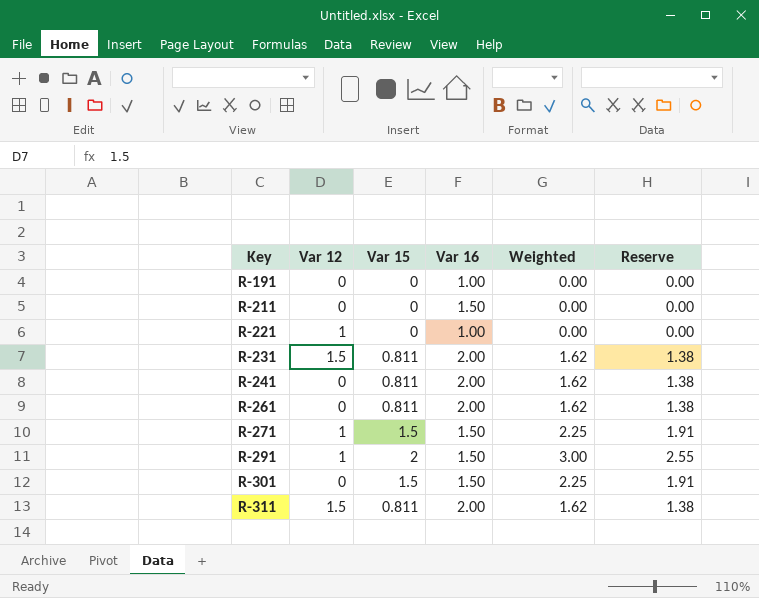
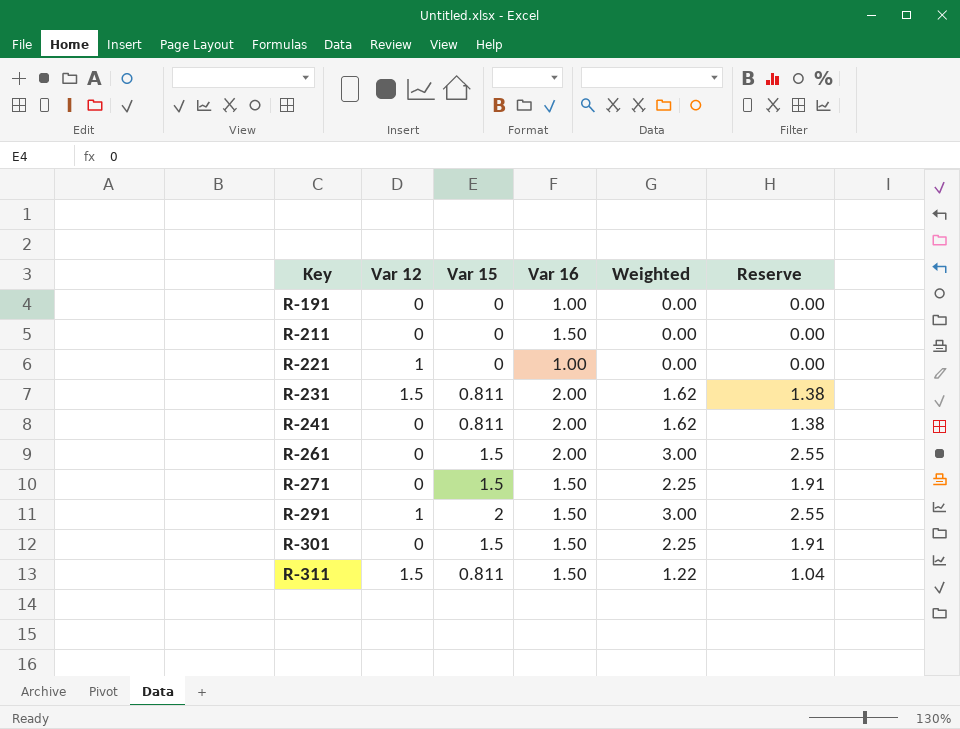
R-261 | Var 15: 0.811 -> 1.5
R-261 | Weighted: 1.62 -> 3.00
R-261 | Reserve: 1.38 -> 2.55
R-271 | Var 12: 1 -> 0
R-311 | Var 16: 2.00 -> 1.50
R-311 | Weighted: 1.62 -> 1.22
R-311 | Reserve: 1.38 -> 1.04

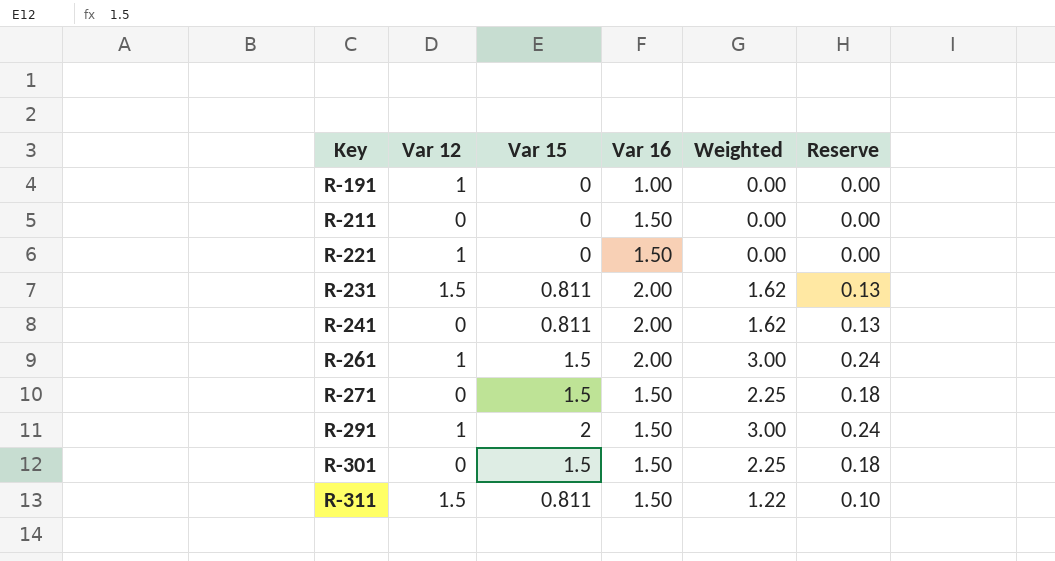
column Reserve | formula: [Weighted] * 0.85 -> [Weighted] * 0.08
R-191 | Var 12: 0 -> 1
R-221 | Var 16: 1.00 -> 1.50
R-261 | Var 12: 0 -> 1

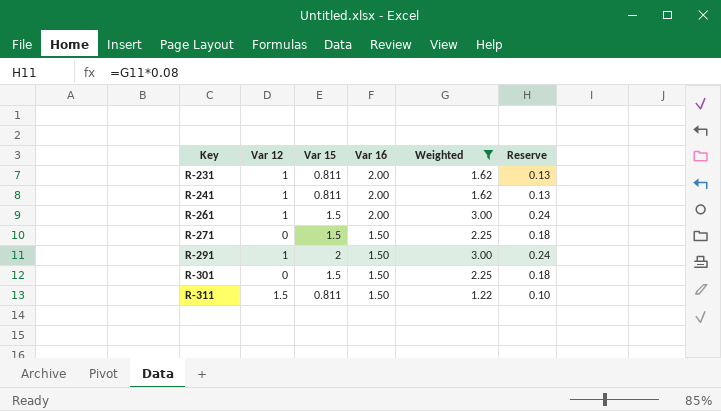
filter: none -> Weighted != 0.00
R-231 | Var 12: 1.5 -> 1
R-241 | Var 12: 0 -> 1

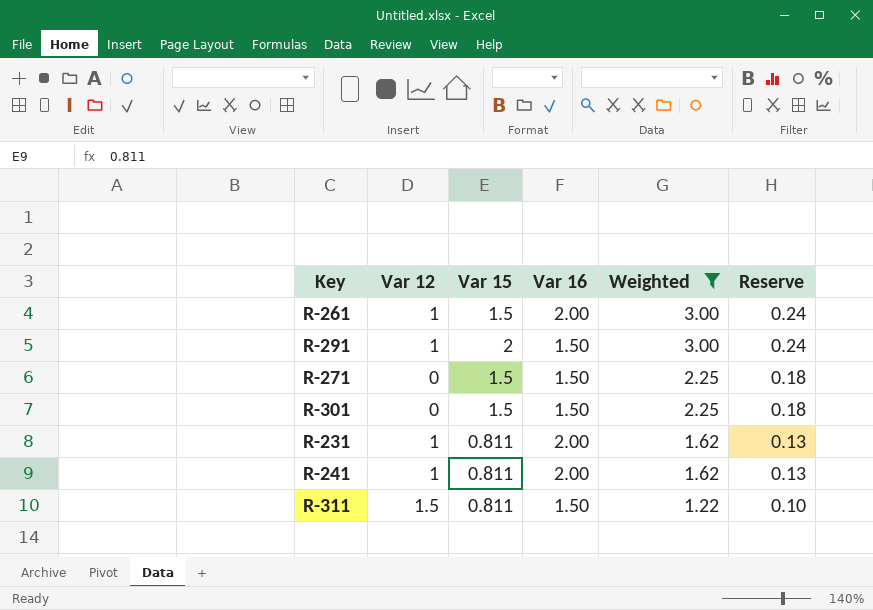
row order: Key ascending -> Weighted descending

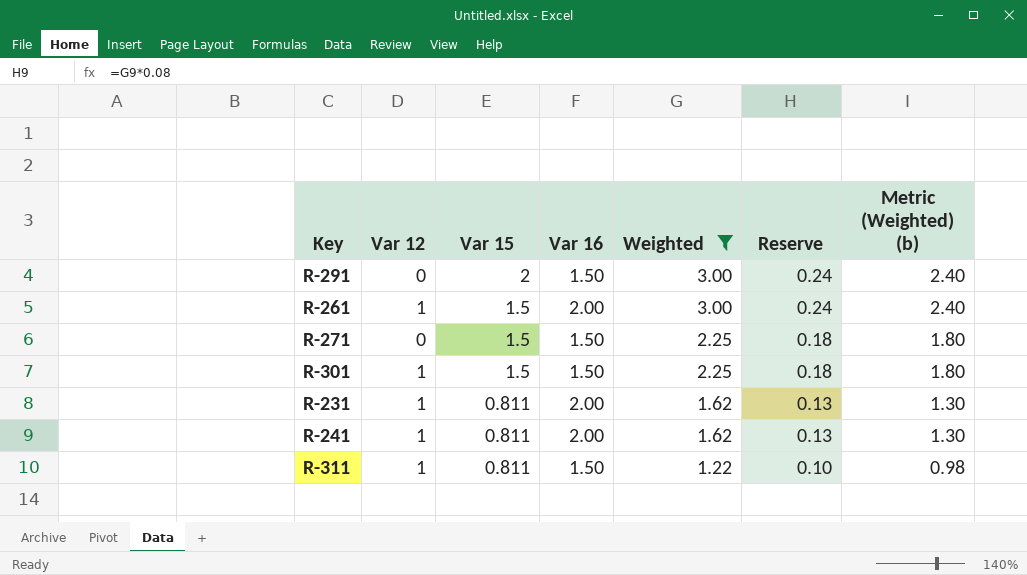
row order: Weighted descending -> Var 15 descending
column Metric (Weighted) (b) | formula: none -> [Weighted] * 0.8
R-291 | Var 12: 1 -> 0
R-301 | Var 12: 0 -> 1
R-311 | Var 12: 1.5 -> 1

